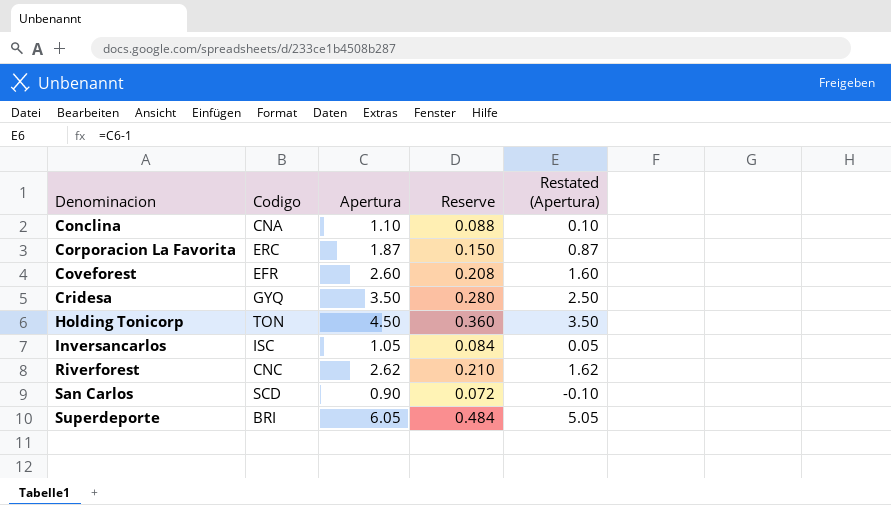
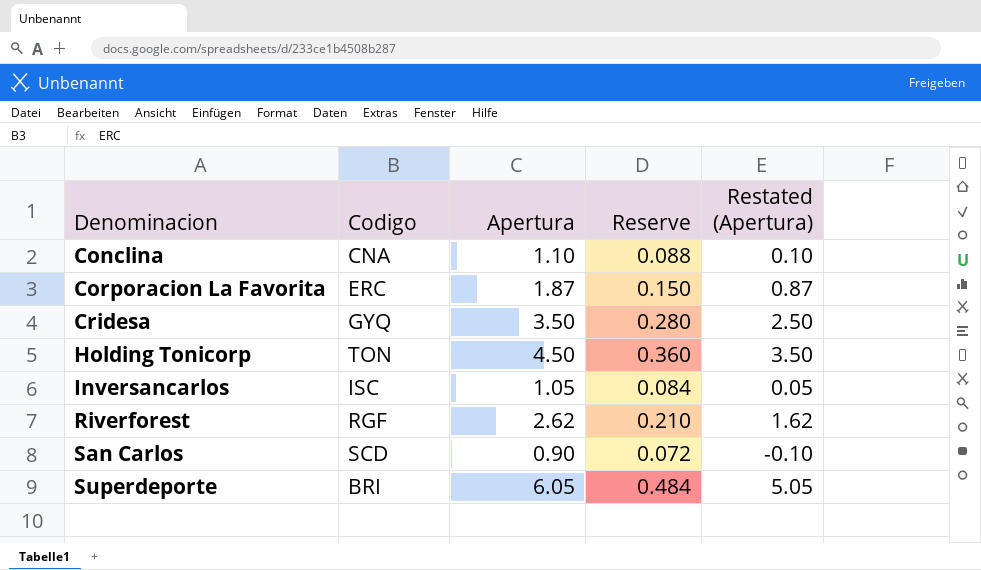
row Coveforest: EFR | 2.60 | 0.208 | 1.60 -> none
Riverforest | Codigo: CNC -> RGF

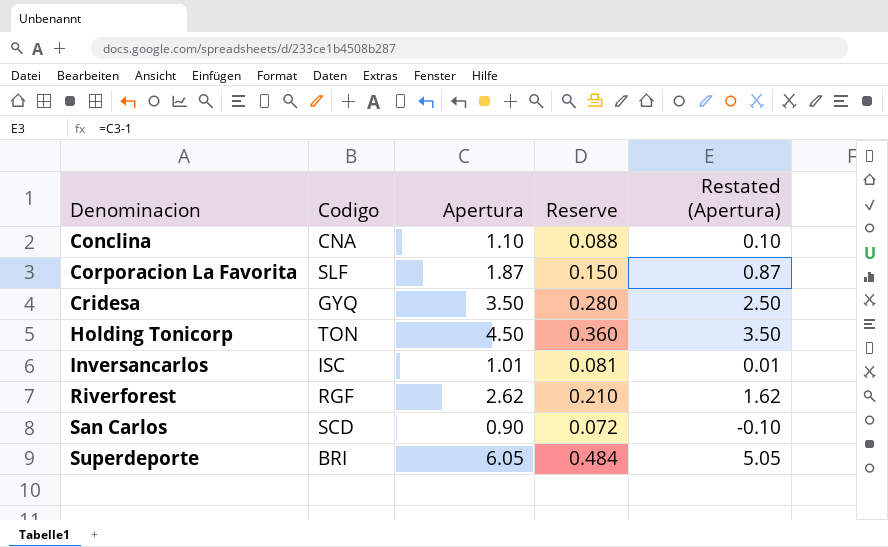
Corporacion La Favorita | Codigo: ERC -> SLF
Inversancarlos | Apertura: 1.05 -> 1.01
Inversancarlos | Reserve: 0.084 -> 0.081
Inversancarlos | Restated (Apertura): 0.05 -> 0.01

